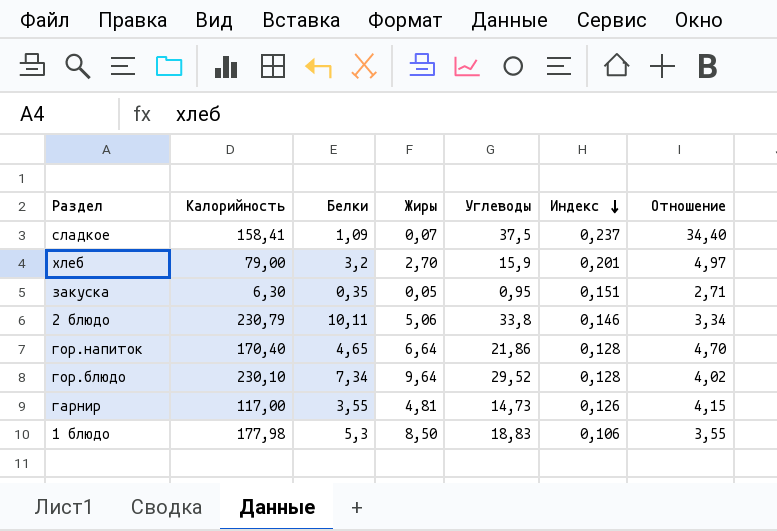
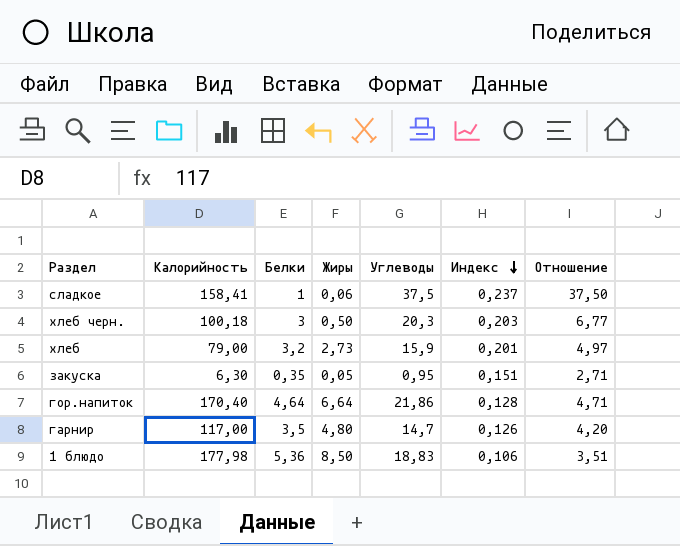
row 2 блюдо: 230,79 | 10,11 | 5,06 | 33,8 | 0,146 | 3,34 -> none
row гор.блюдо: 230,10 | 7,34 | 9,64 | 29,52 | 0,128 | 4,02 -> none
сладкое | Белки: 1,09 -> 1
сладкое | Жиры: 0,07 -> 0,06
сладкое | Отношение: 34,40 -> 37,50
row хлеб черн.: none -> 100,18 | 3 | 0,50 | 20,3 | 0,203 | 6,77
хлеб | Жиры: 2,70 -> 2,73
гор.напиток | Белки: 4,65 -> 4,64
гор.напиток | Отношение: 4,70 -> 4,71
гарнир | Белки: 3,55 -> 3,5
гарнир | Жиры: 4,81 -> 4,80
гарнир | Углеводы: 14,73 -> 14,7
гарнир | Отношение: 4,15 -> 4,20
1 блюдо | Белки: 5,3 -> 5,36
1 блюдо | Отношение: 3,55 -> 3,51

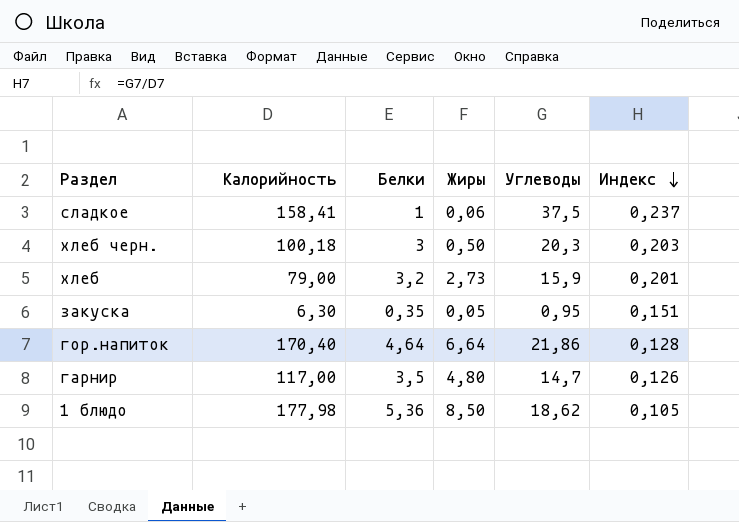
column Отношение | formula: [Углеводы] / [Белки] -> none
1 блюдо | Углеводы: 18,83 -> 18,62
1 блюдо | Индекс: 0,106 -> 0,105

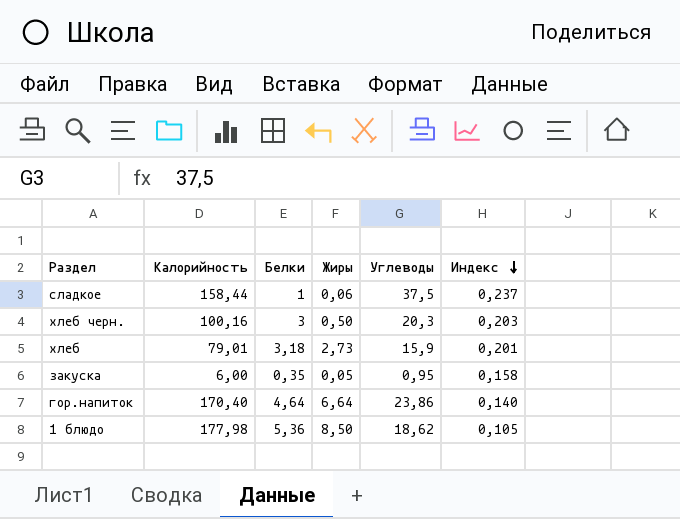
row гарнир: 117,00 | 3,5 | 4,80 | 14,7 | 0,126 -> none
сладкое | Калорийность: 158,41 -> 158,44
хлеб черн. | Калорийность: 100,18 -> 100,16
хлеб | Калорийность: 79,00 -> 79,01
хлеб | Белки: 3,2 -> 3,18
закуска | Калорийность: 6,30 -> 6,00
закуска | Индекс: 0,151 -> 0,158
гор.напиток | Углеводы: 21,86 -> 23,86
гор.напиток | Индекс: 0,128 -> 0,140

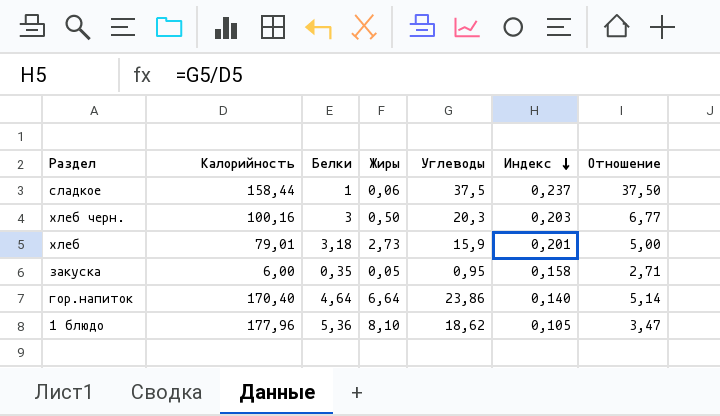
column Отношение | formula: none -> [Углеводы] / [Белки]
1 блюдо | Калорийность: 177,98 -> 177,96
1 блюдо | Жиры: 8,50 -> 8,10

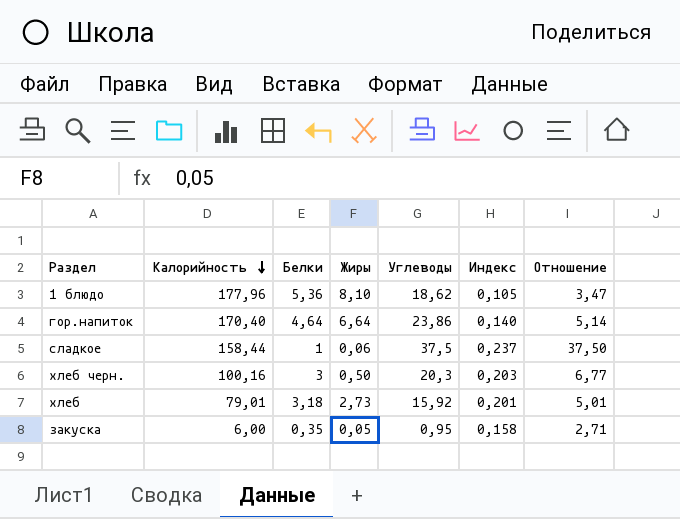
row order: Индекс descending -> Калорийность descending
хлеб | Углеводы: 15,9 -> 15,92
хлеб | Отношение: 5,00 -> 5,01

